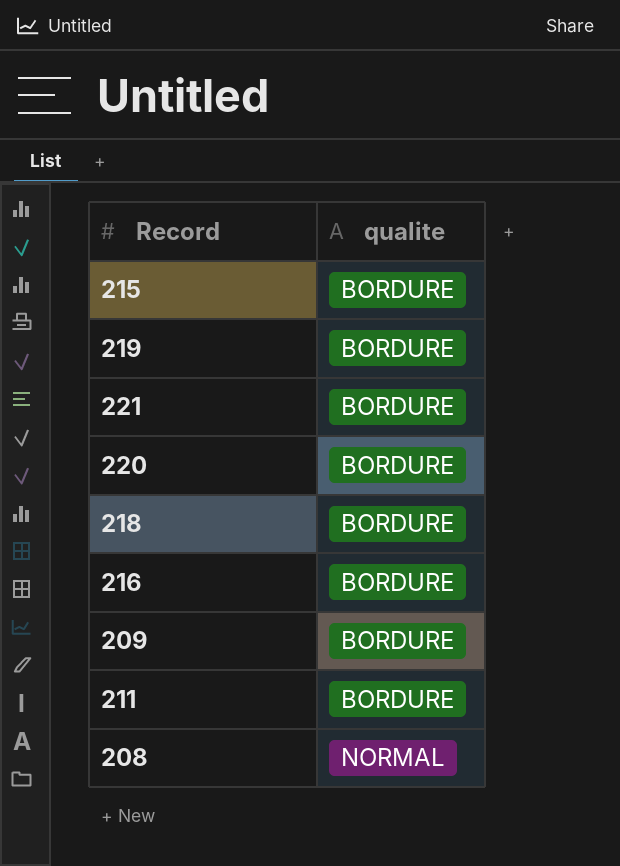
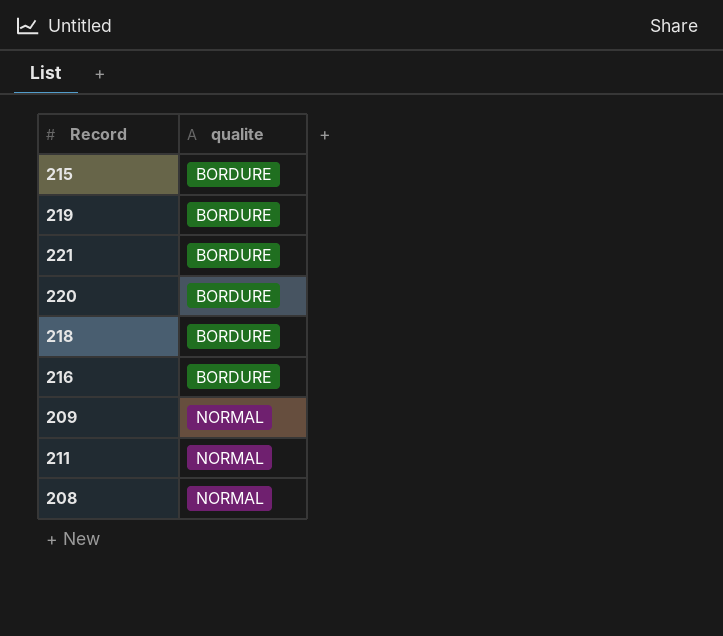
209 | qualite: BORDURE -> NORMAL
211 | qualite: BORDURE -> NORMAL

